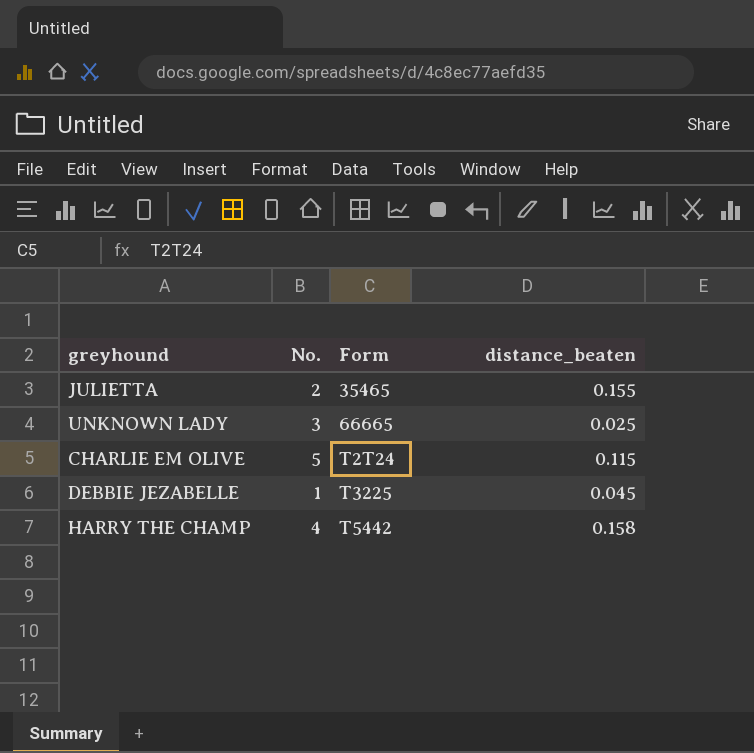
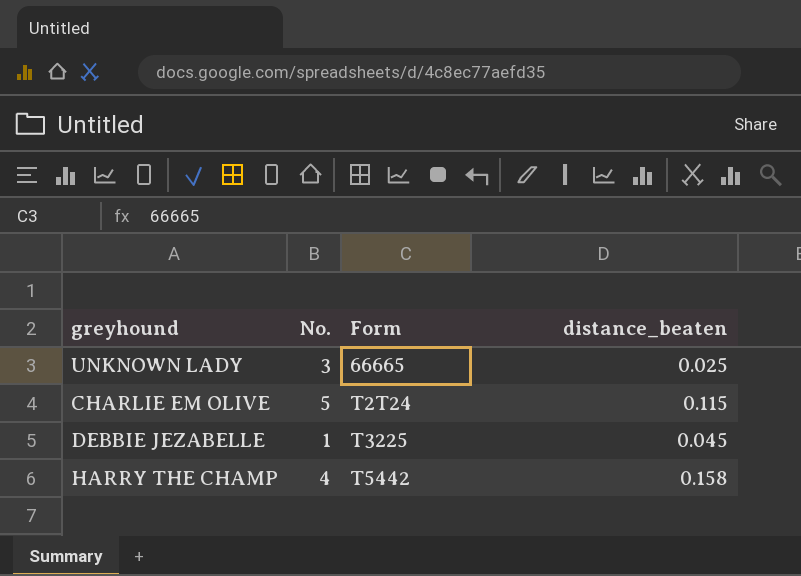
row JULIETTA: 2 | 35465 | 0.155 -> none

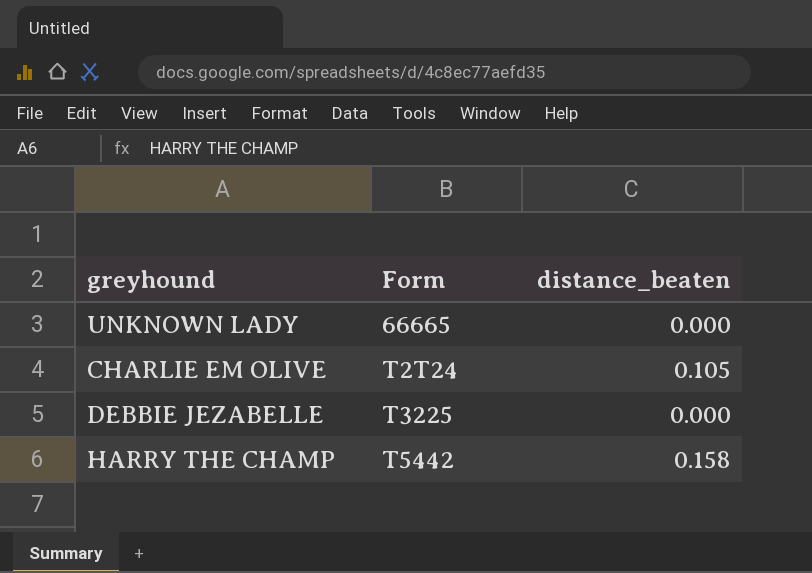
column No. | position: 2 -> none
UNKNOWN LADY | distance_beaten: 0.025 -> 0.000
CHARLIE EM OLIVE | distance_beaten: 0.115 -> 0.105
DEBBIE JEZABELLE | distance_beaten: 0.045 -> 0.000

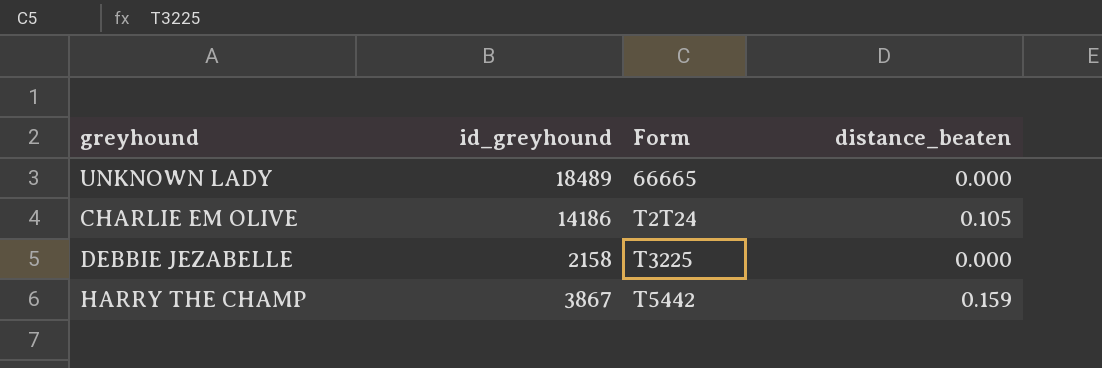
column id_greyhound | position: none -> 2
HARRY THE CHAMP | distance_beaten: 0.158 -> 0.159

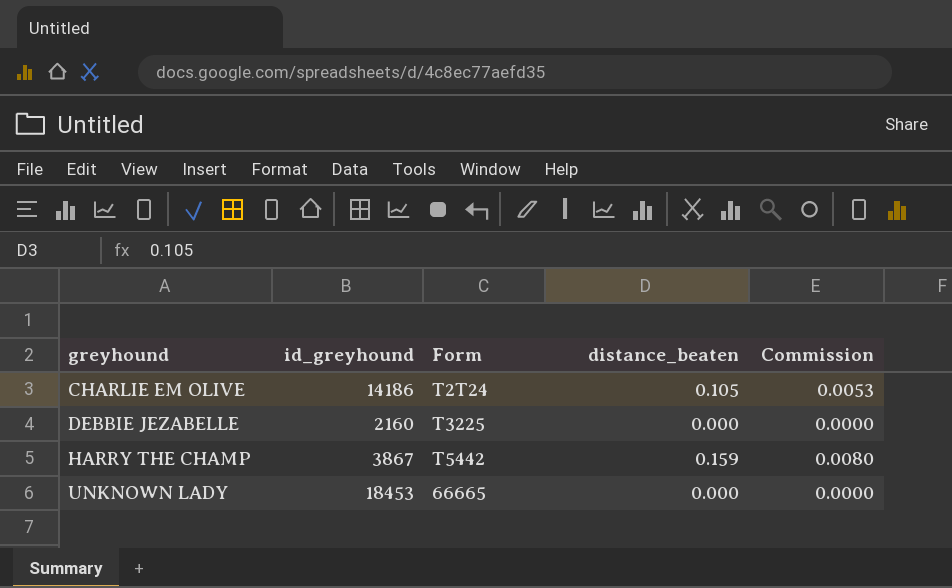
row order: Form ascending -> greyhound ascending
column Commission | formula: none -> [distance_beaten] * 0.05
DEBBIE JEZABELLE | id_greyhound: 2158 -> 2160
UNKNOWN LADY | id_greyhound: 18489 -> 18453

